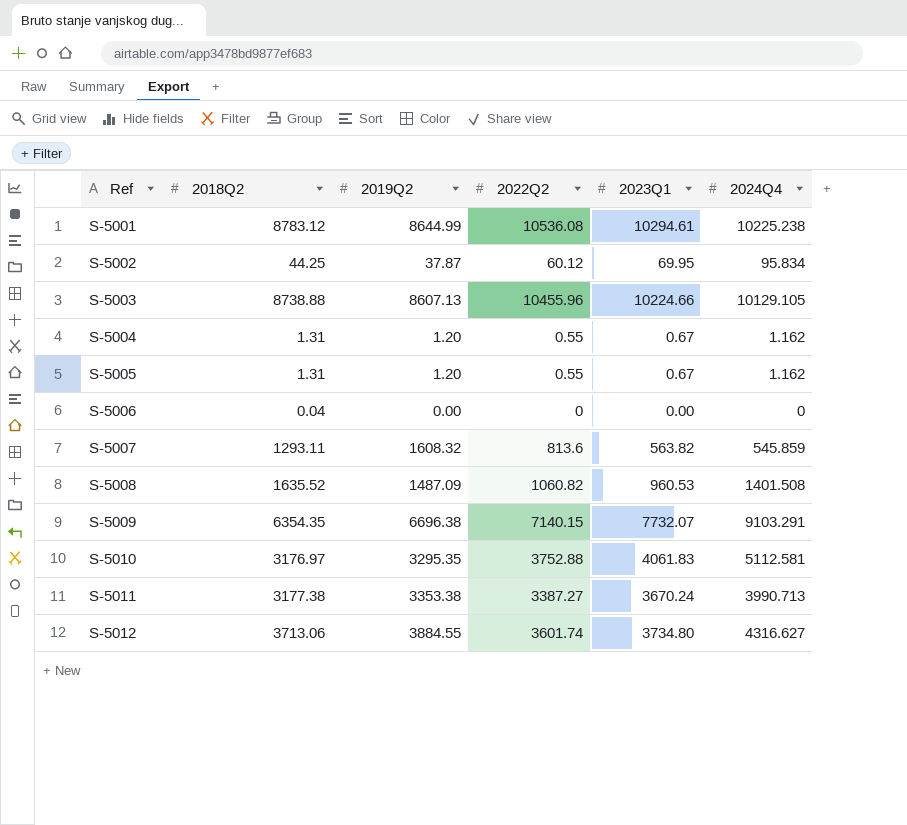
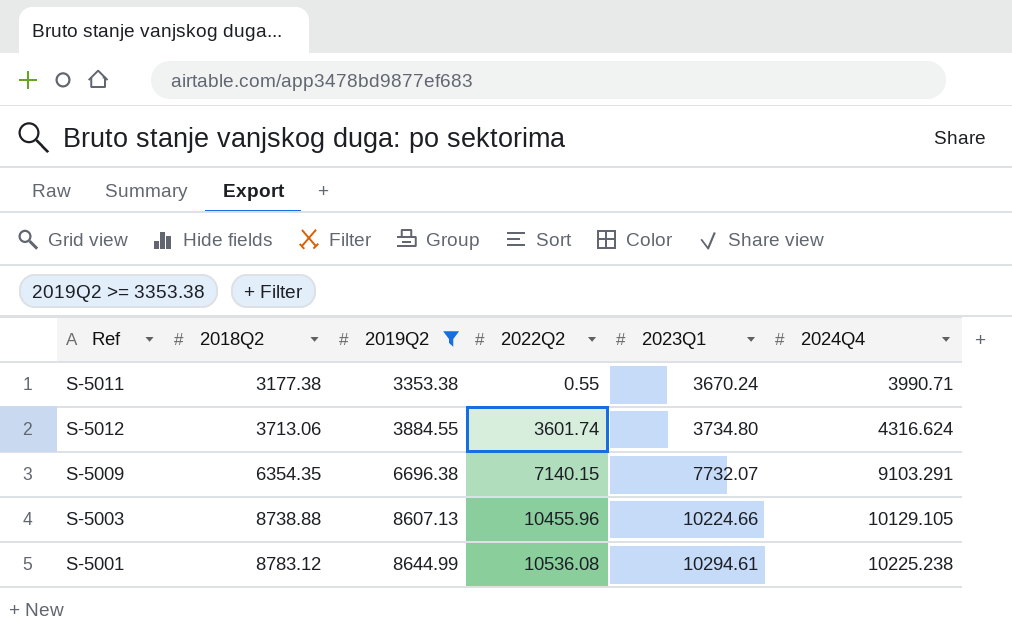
filter: none -> 2019Q2 >= 3353.38
row order: Ref ascending -> 2018Q2 ascending
S-5011 | 2022Q2: 3387.27 -> 0.55
S-5011 | 2024Q4: 3990.713 -> 3990.71
S-5012 | 2024Q4: 4316.627 -> 4316.624

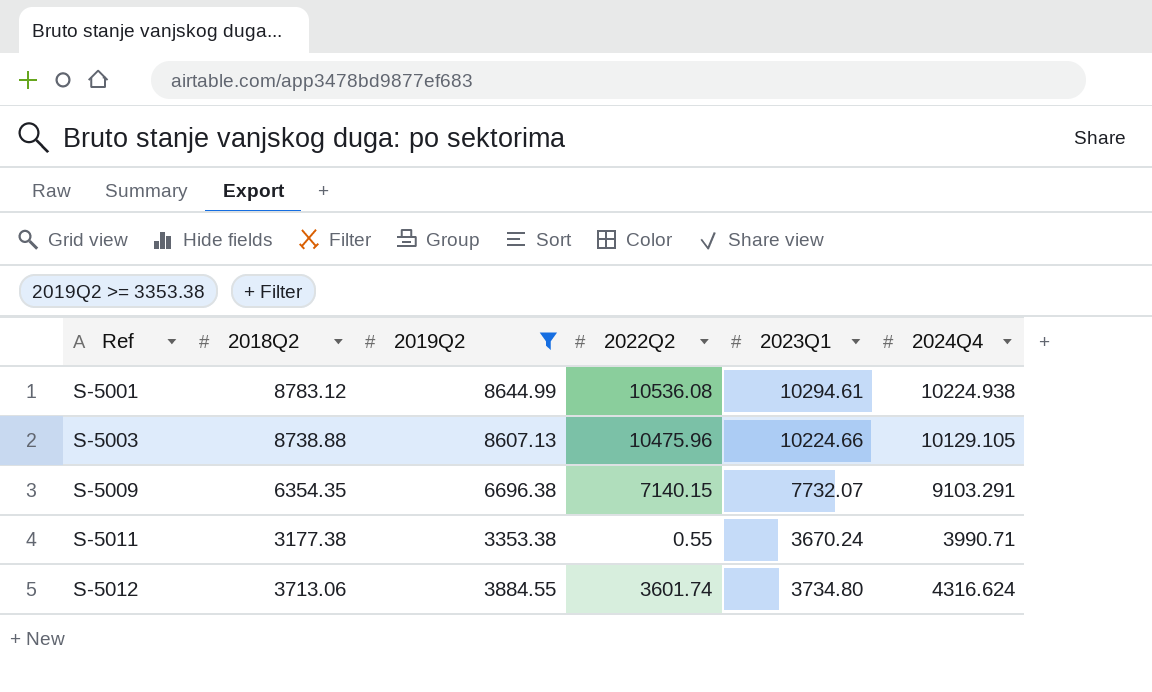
row order: 2018Q2 ascending -> Ref ascending
S-5001 | 2024Q4: 10225.238 -> 10224.938
S-5003 | 2022Q2: 10455.96 -> 10475.96

